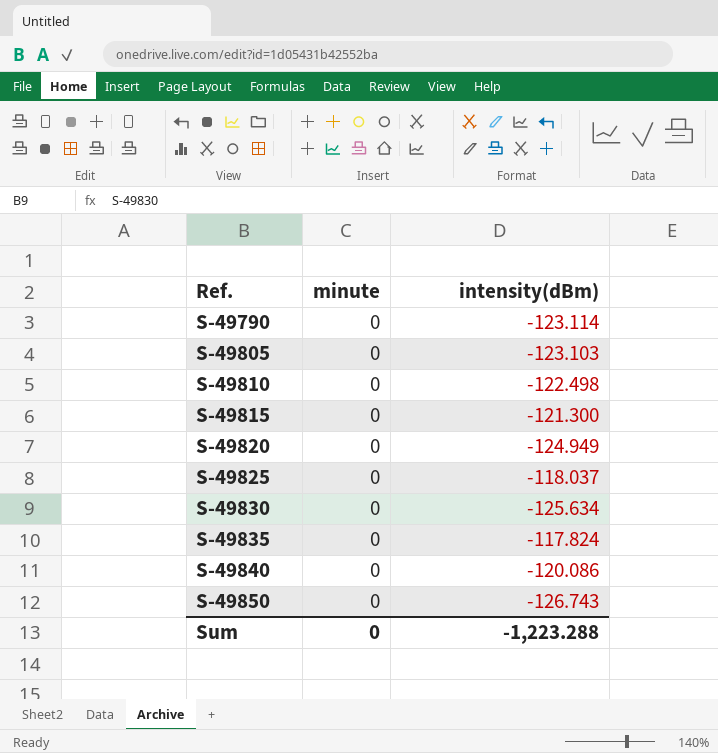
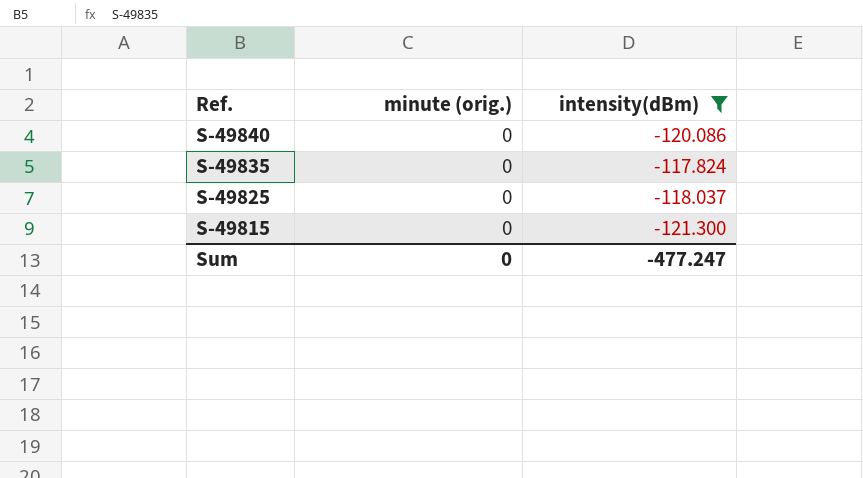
filter: none -> intensity(dBm) >= -121.300
row order: Ref. ascending -> Ref. descending
column name: minute -> minute (orig.)
Sum | intensity(dBm): -1,223.288 -> -477.247

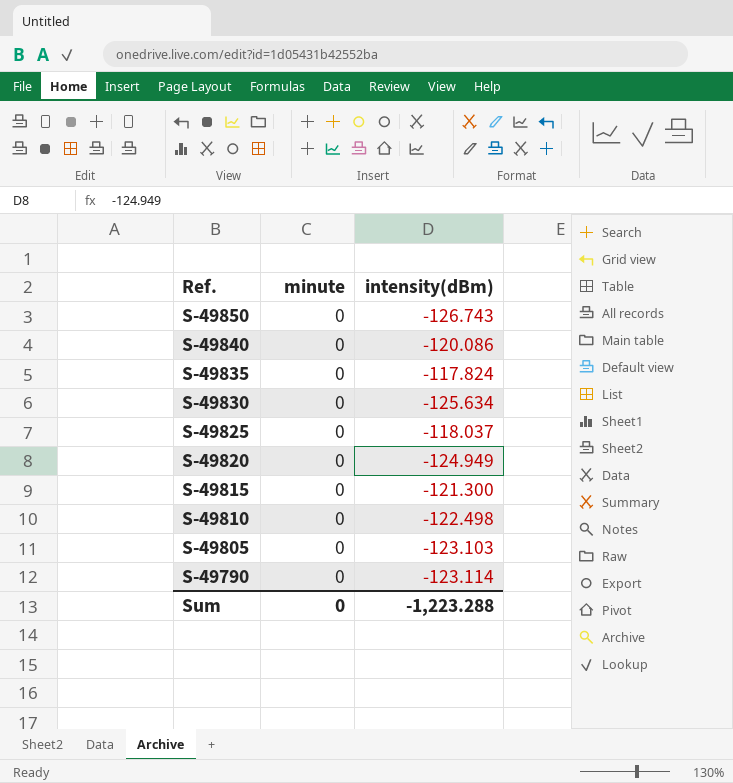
filter: intensity(dBm) >= -121.300 -> none
column name: minute (orig.) -> minute
Sum | intensity(dBm): -477.247 -> -1,223.288

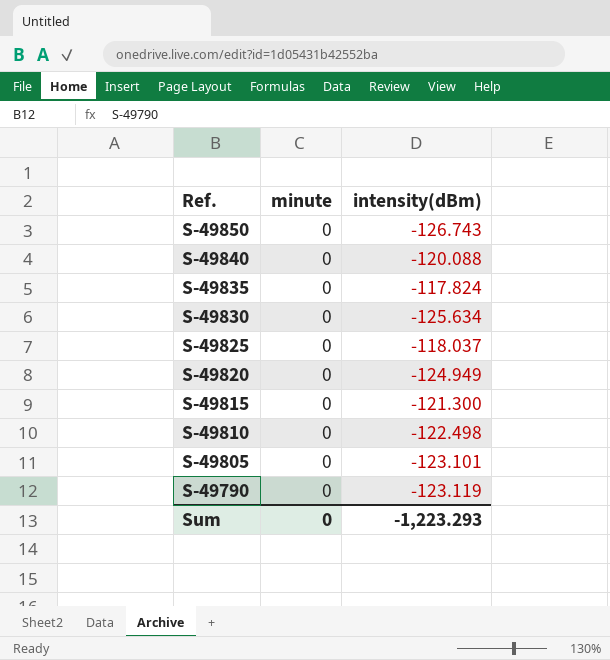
S-49840 | intensity(dBm): -120.086 -> -120.088
S-49805 | intensity(dBm): -123.103 -> -123.101
S-49790 | intensity(dBm): -123.114 -> -123.119
Sum | intensity(dBm): -1,223.288 -> -1,223.293

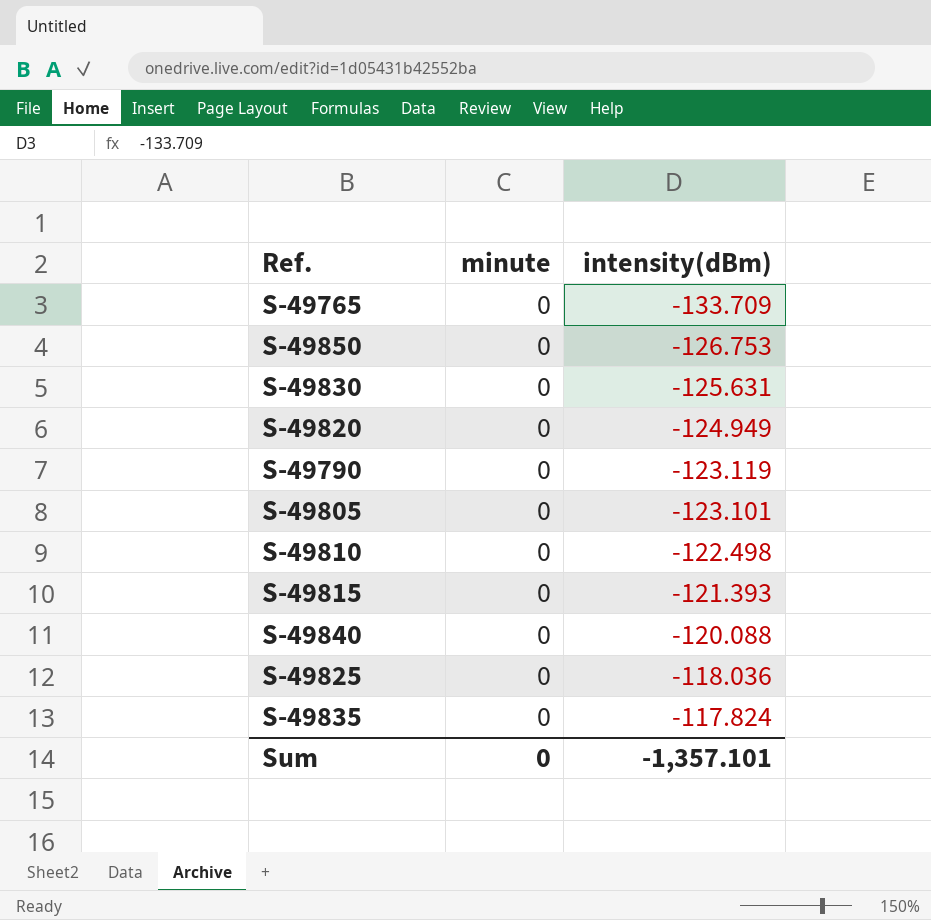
row order: Ref. descending -> intensity(dBm) ascending
row S-49765: none -> 0 | -133.709
S-49850 | intensity(dBm): -126.743 -> -126.753
S-49830 | intensity(dBm): -125.634 -> -125.631
S-49815 | intensity(dBm): -121.300 -> -121.393
S-49825 | intensity(dBm): -118.037 -> -118.036
Sum | intensity(dBm): -1,223.293 -> -1,357.101

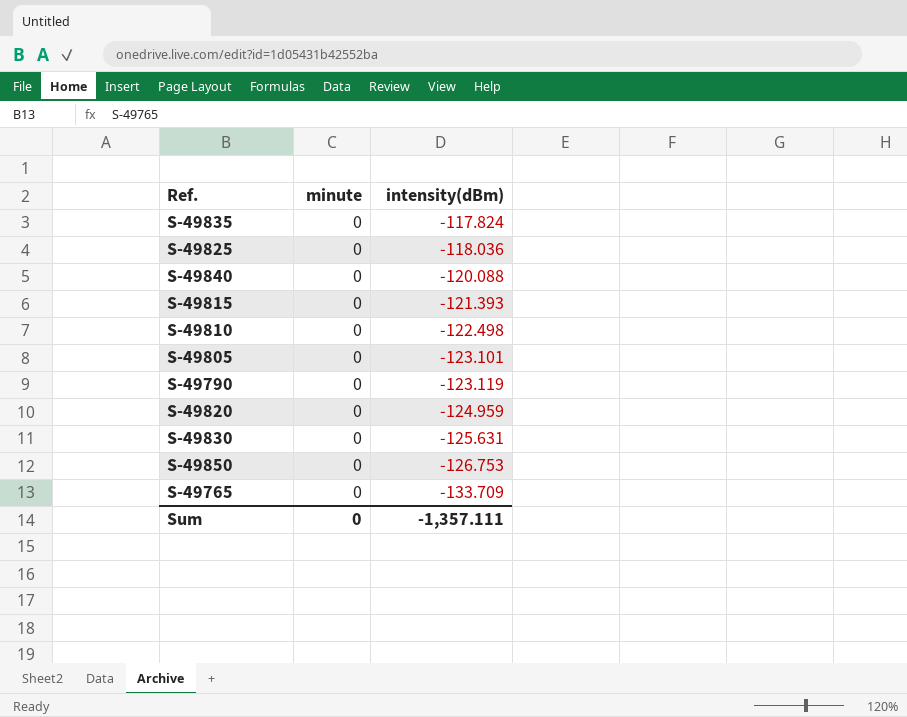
row order: intensity(dBm) ascending -> intensity(dBm) descending
S-49820 | intensity(dBm): -124.949 -> -124.959
Sum | intensity(dBm): -1,357.101 -> -1,357.111

